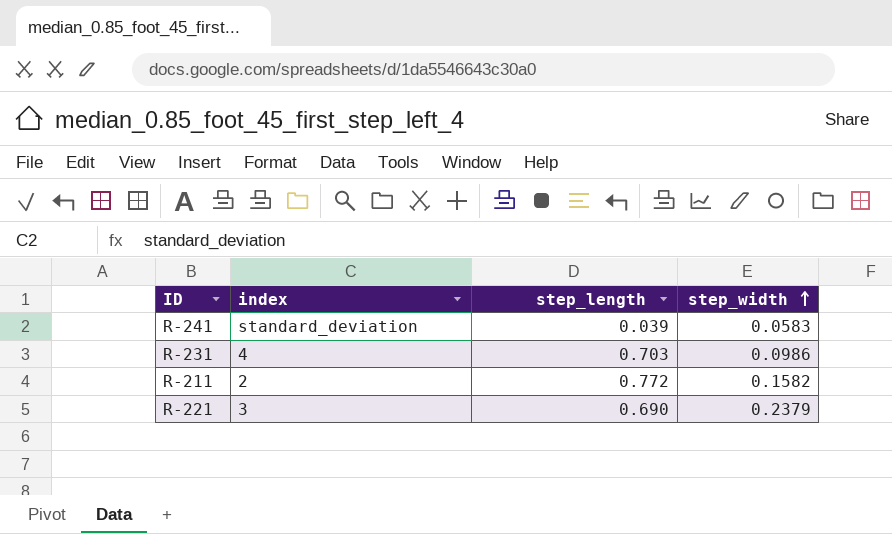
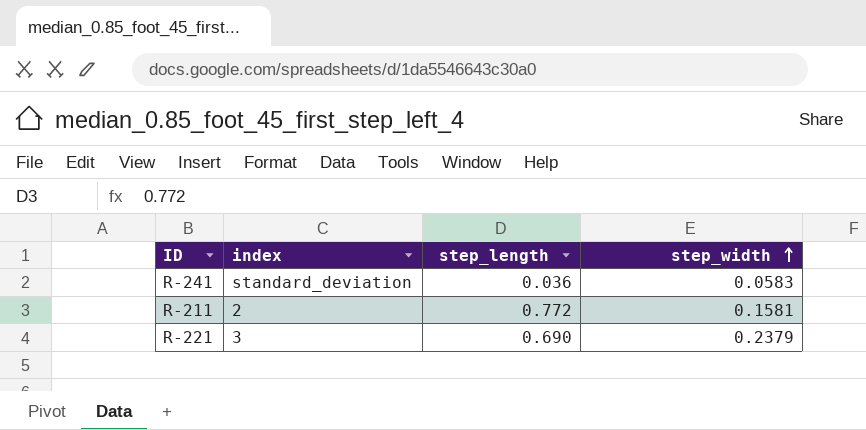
row R-231: 4 | 0.703 | 0.0986 -> none
R-241 | step_length: 0.039 -> 0.036
R-211 | step_width: 0.1582 -> 0.1581

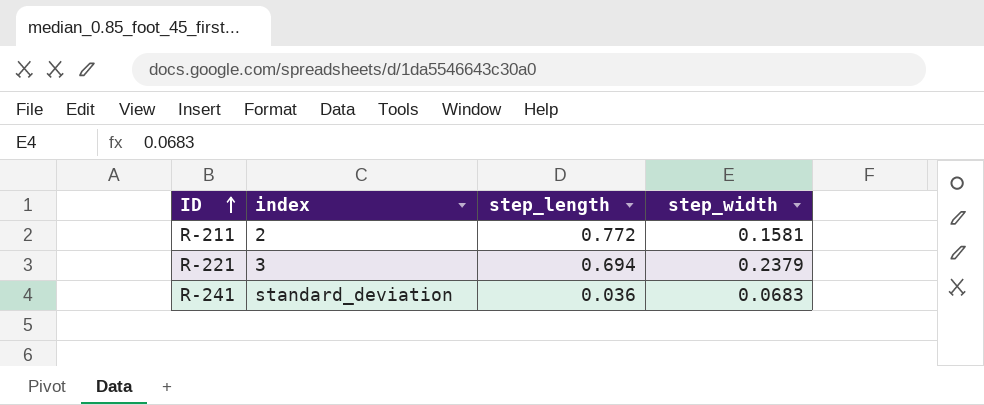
row order: step_width ascending -> ID ascending
R-221 | step_length: 0.690 -> 0.694
R-241 | step_width: 0.0583 -> 0.0683

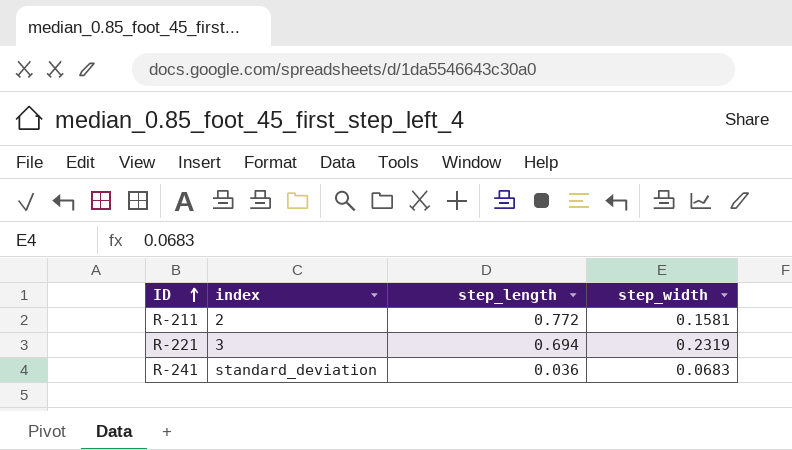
R-221 | step_width: 0.2379 -> 0.2319

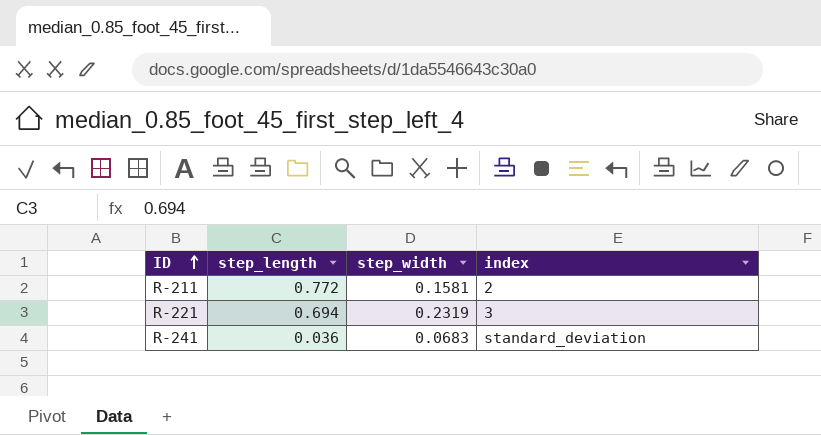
column index | position: 2 -> 4

